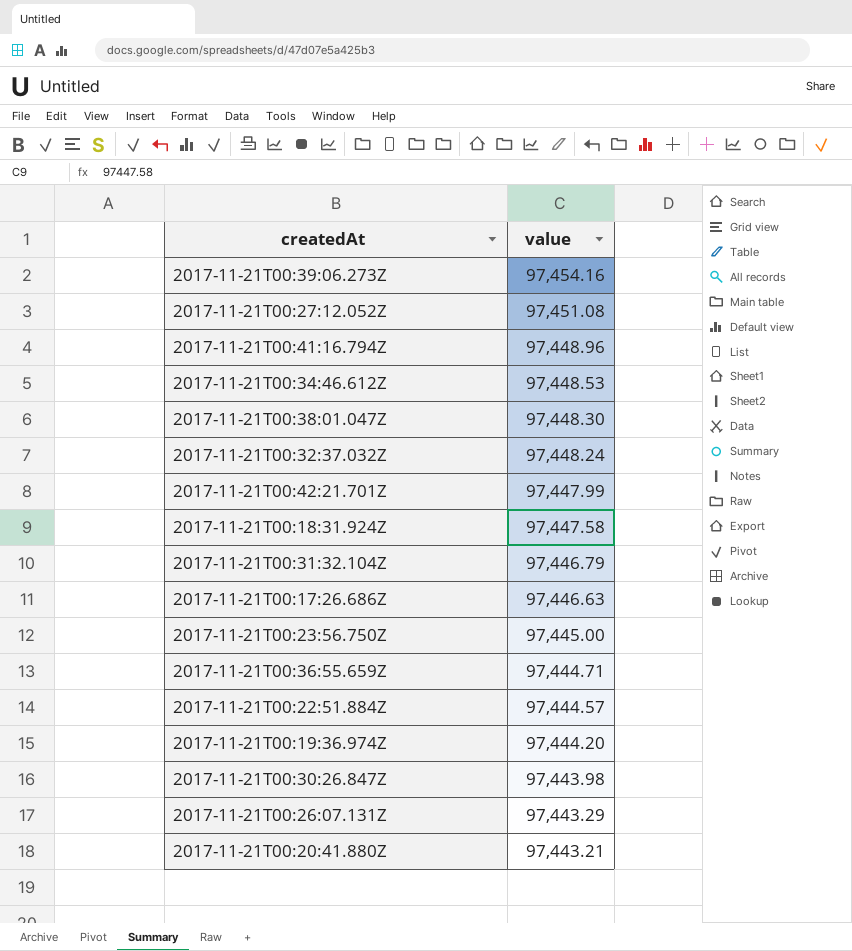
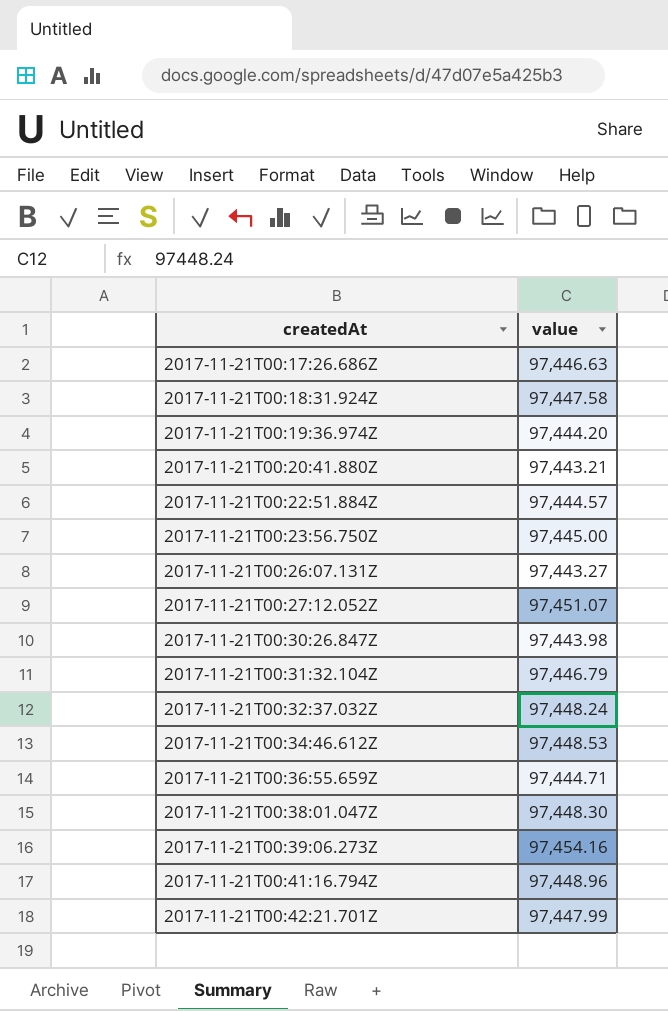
row order: value descending -> createdAt ascending
2017-11-21T00:26:07.131Z | value: 97,443.29 -> 97,443.27
2017-11-21T00:27:12.052Z | value: 97,451.08 -> 97,451.07

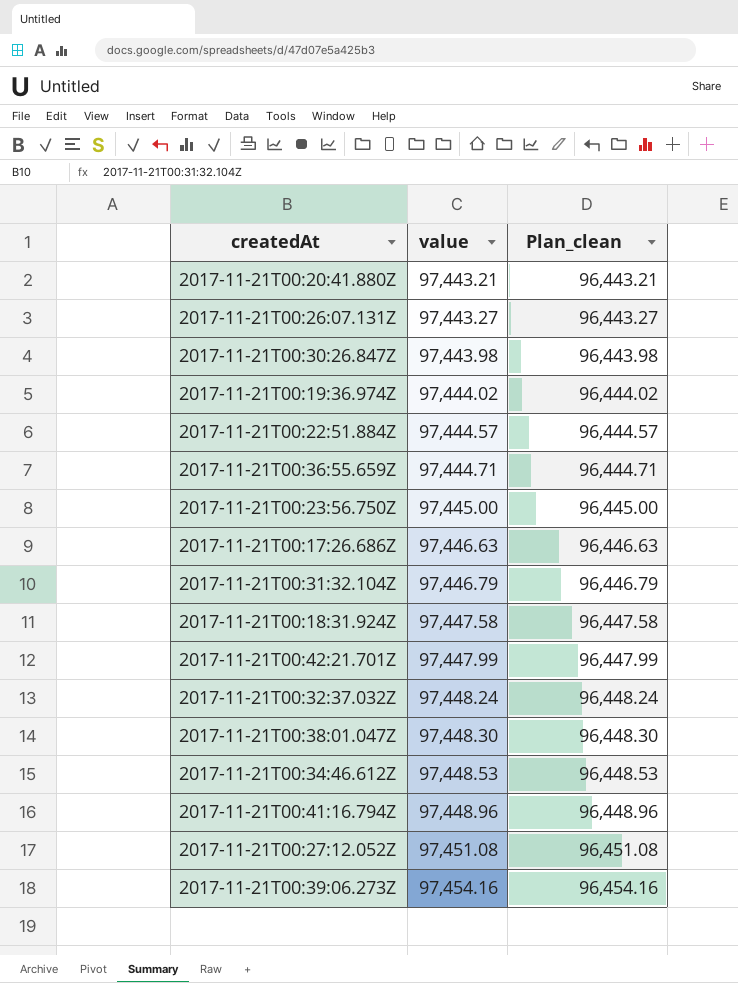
row order: createdAt ascending -> value ascending
column Plan_clean | formula: none -> [value] - 1000
2017-11-21T00:19:36.974Z | value: 97,444.20 -> 97,444.02
2017-11-21T00:27:12.052Z | value: 97,451.07 -> 97,451.08

